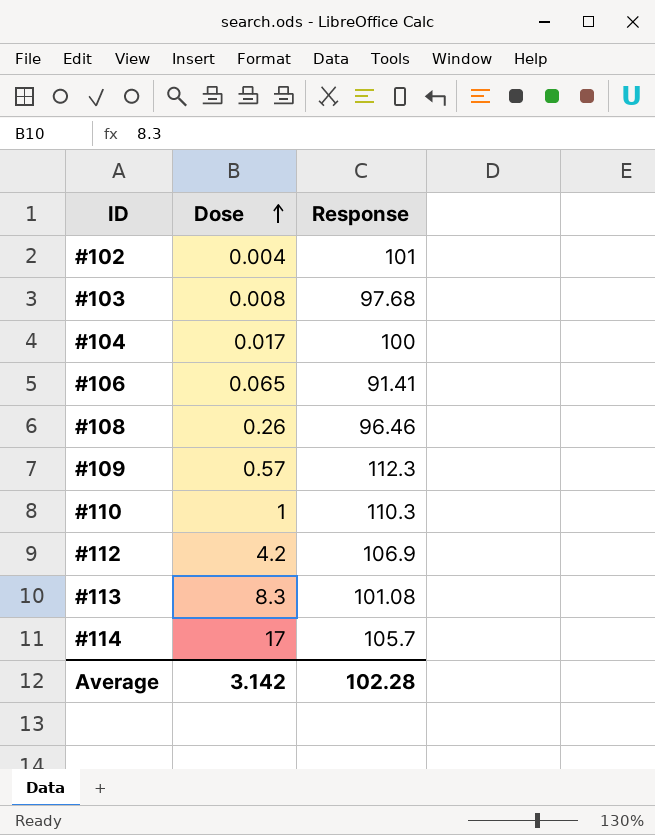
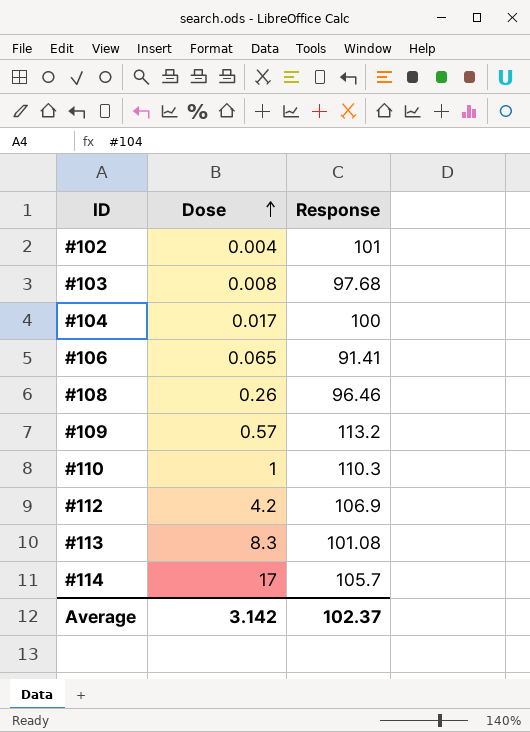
#109 | Response: 112.3 -> 113.2
Average | Response: 102.28 -> 102.37

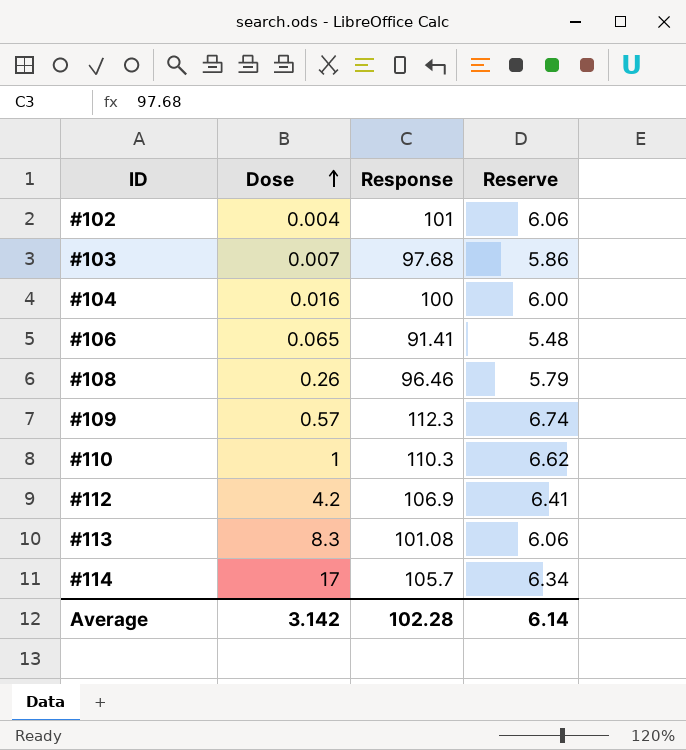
column Reserve | formula: none -> [Response] * 0.06
#103 | Dose: 0.008 -> 0.007
#104 | Dose: 0.017 -> 0.016
#109 | Response: 113.2 -> 112.3
Average | Response: 102.37 -> 102.28

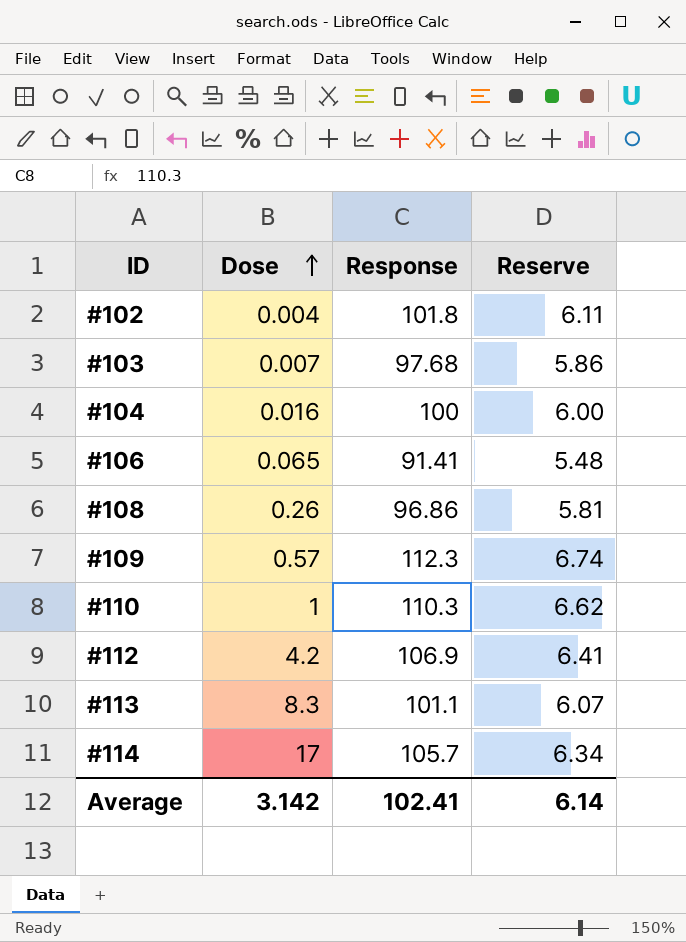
#102 | Response: 101 -> 101.8
#102 | Reserve: 6.06 -> 6.11
#108 | Response: 96.46 -> 96.86
#108 | Reserve: 5.79 -> 5.81
#113 | Response: 101.08 -> 101.1
#113 | Reserve: 6.06 -> 6.07
Average | Response: 102.28 -> 102.41

